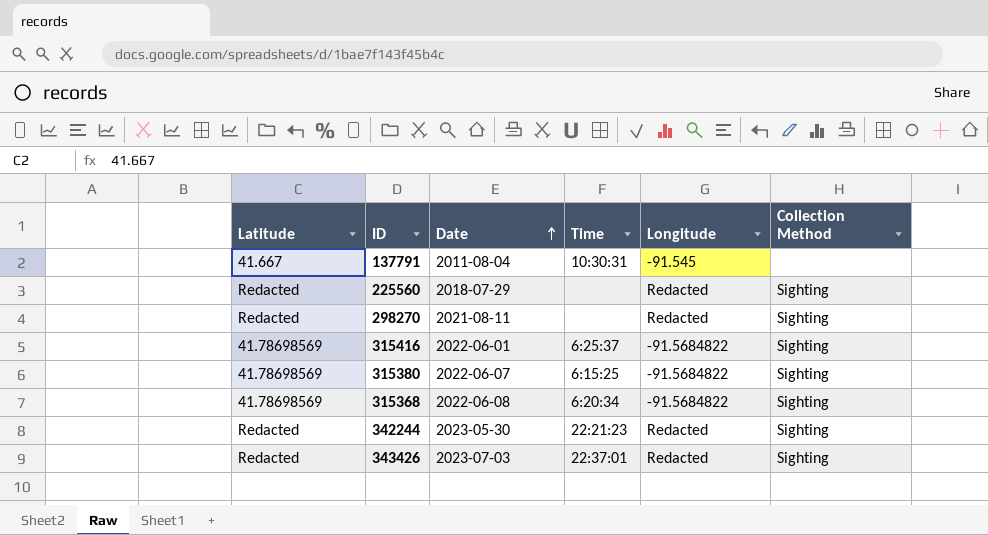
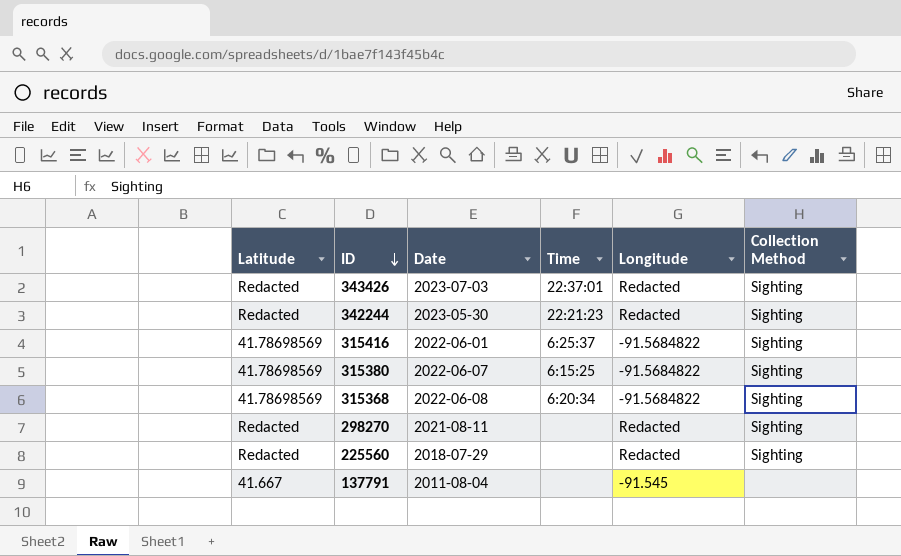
row order: Date ascending -> ID descending
137791 | Time: 10:30:31 -> none

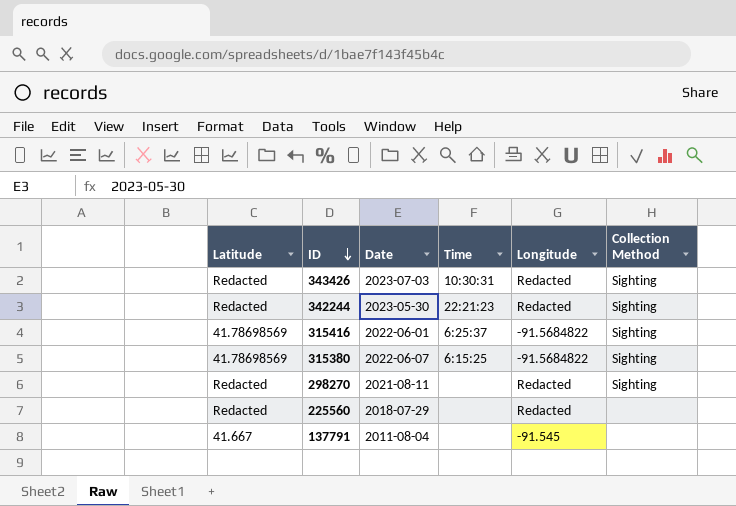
row 315368: 41.78698569 | 2022-06-08 | 6:20:34 | -91.5684822 | Sighting -> none
343426 | Time: 22:37:01 -> 10:30:31
225560 | Collection Method: Sighting -> none

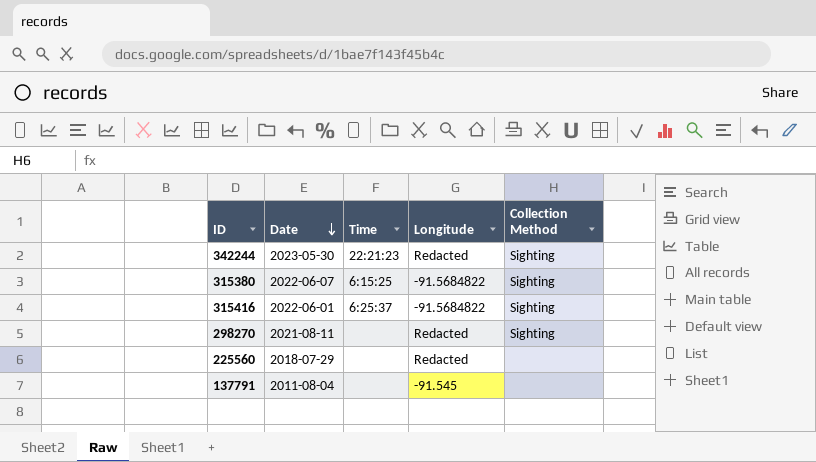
row order: ID descending -> Date descending
column Latitude | position: 1 -> none
row 343426: Redacted | 2023-07-03 | 10:30:31 | Redacted | Sighting -> none

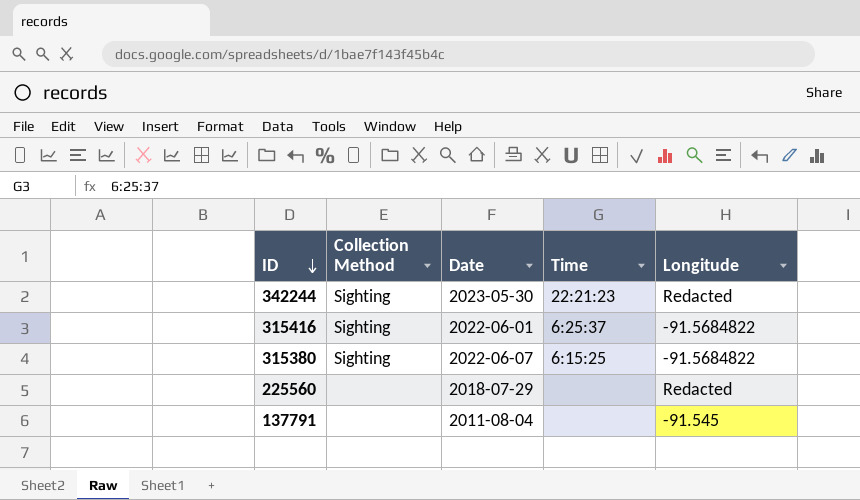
row order: Date descending -> ID descending
column Collection Method | position: 5 -> 2
row 298270: 2021-08-11 | none | Redacted | Sighting -> none

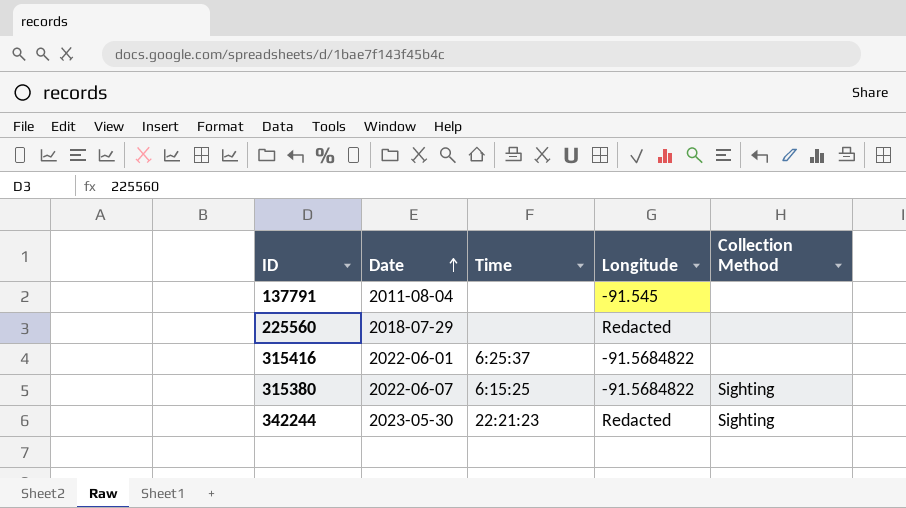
row order: ID descending -> Date ascending
column Collection Method | position: 2 -> 5
315416 | Collection Method: Sighting -> none

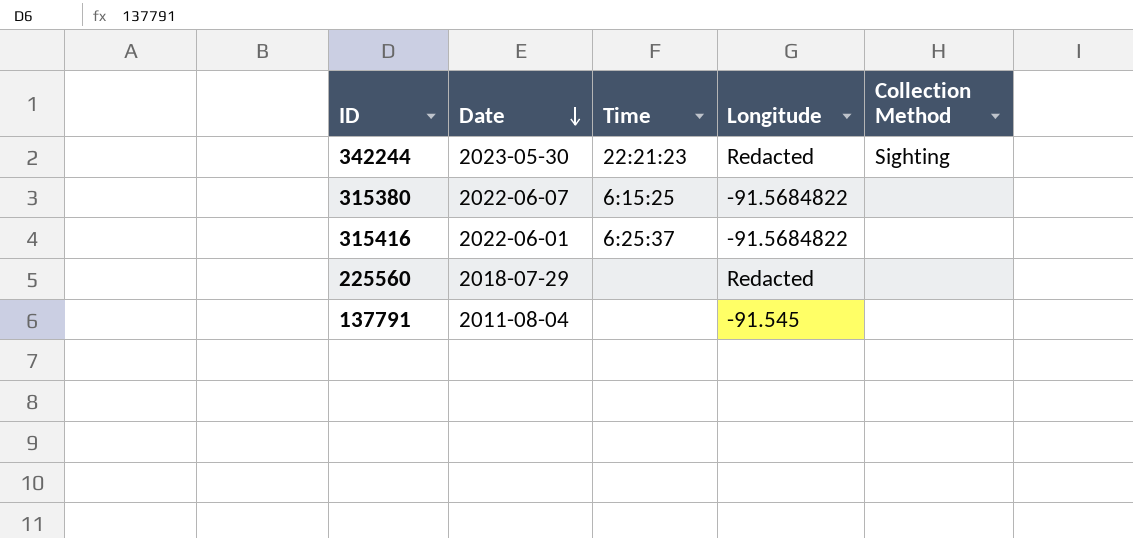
row order: Date ascending -> Date descending
315380 | Collection Method: Sighting -> none

